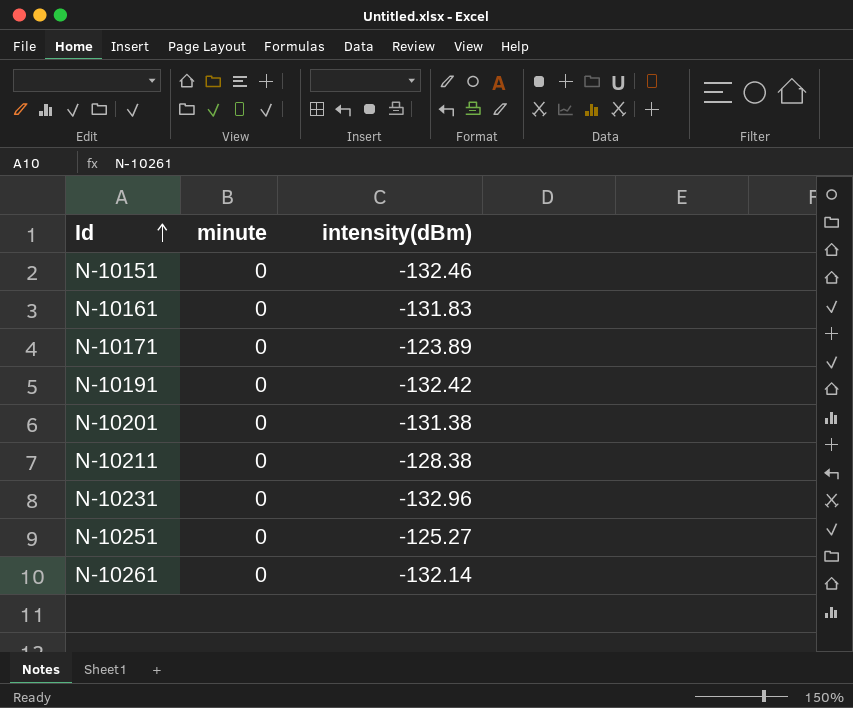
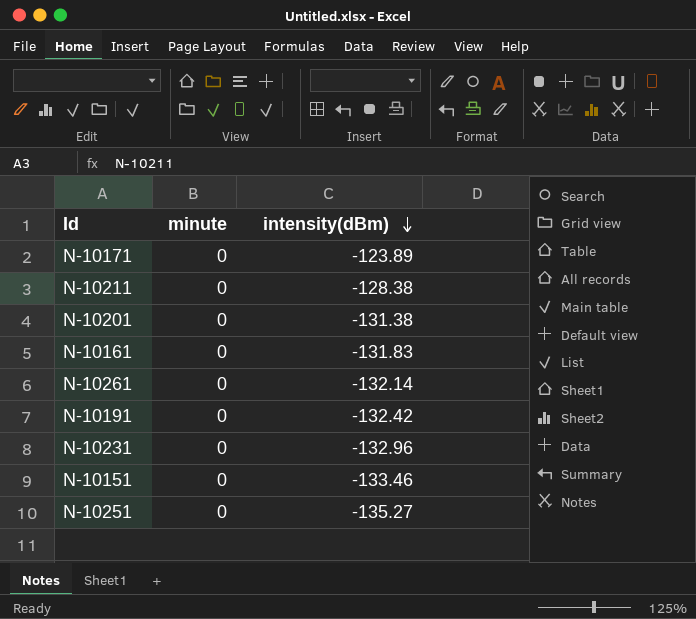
row order: Id ascending -> intensity(dBm) descending
N-10151 | intensity(dBm): -132.46 -> -133.46
N-10251 | intensity(dBm): -125.27 -> -135.27

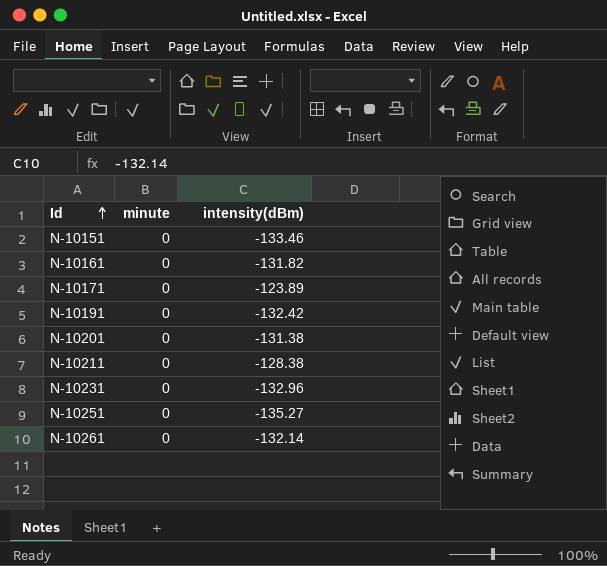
row order: intensity(dBm) descending -> Id ascending
N-10161 | intensity(dBm): -131.83 -> -131.82

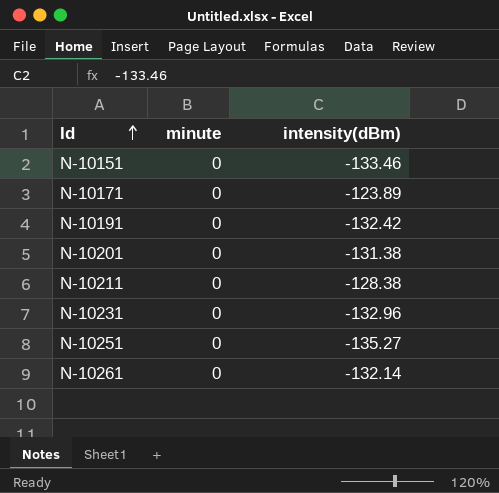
row N-10161: 0 | -131.82 -> none

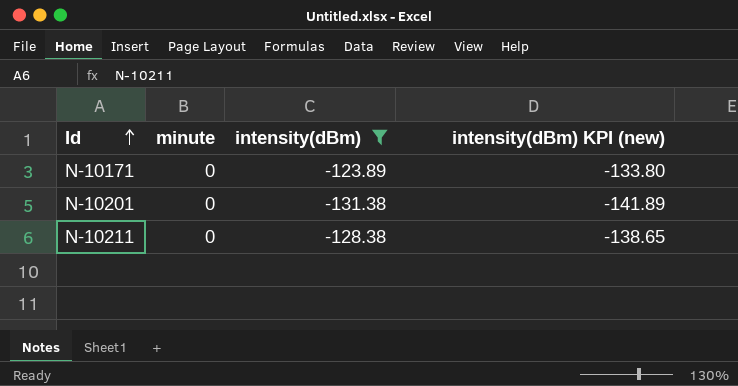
filter: none -> intensity(dBm) >= -131.38
column intensity(dBm) KPI (new) | formula: none -> [intensity(dBm)] * 1.08

